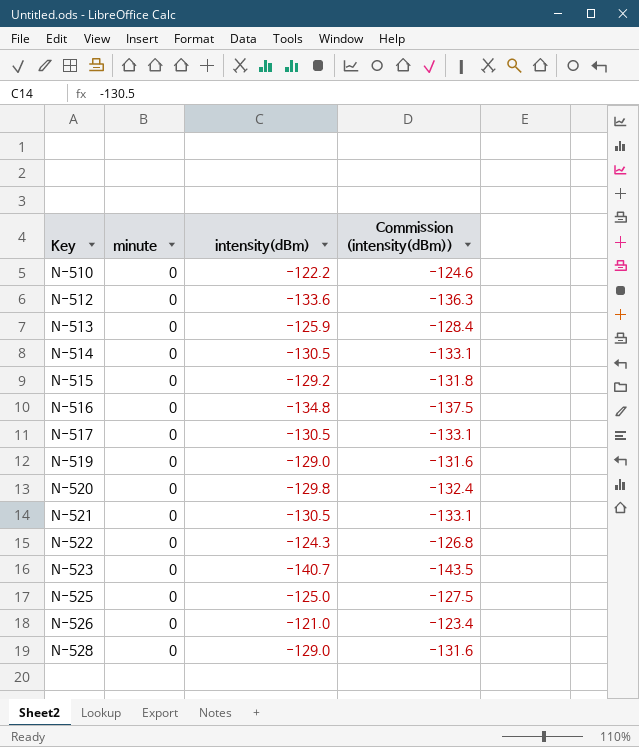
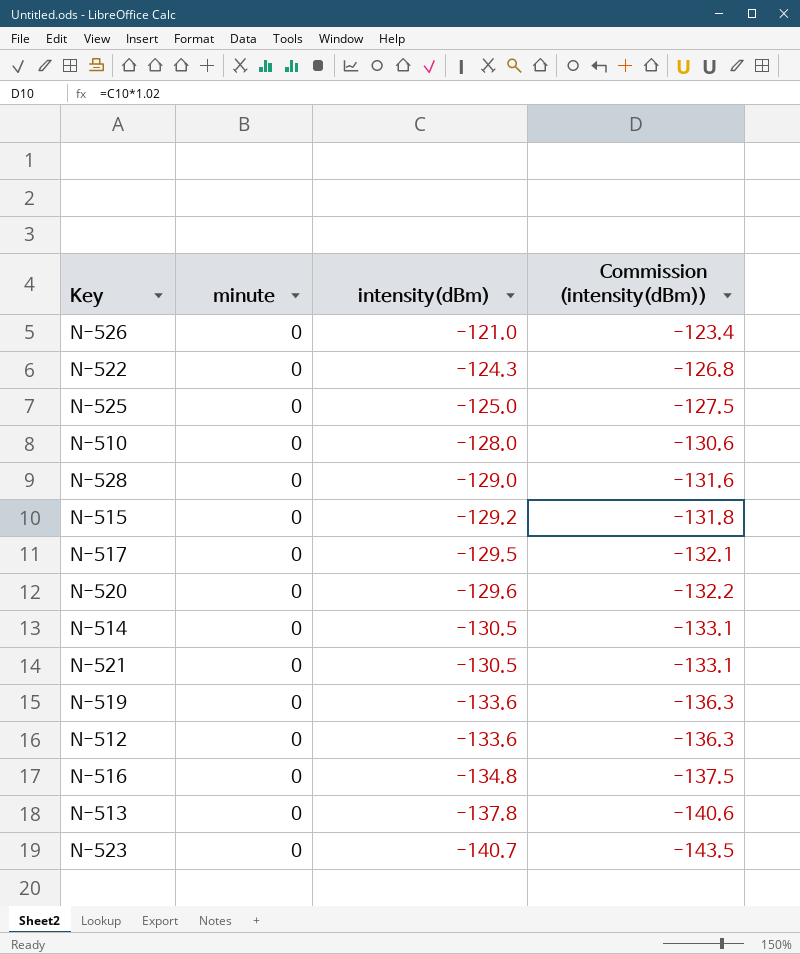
row order: Key ascending -> intensity(dBm) descending
N-510 | intensity(dBm): -122.2 -> -128.0
N-510 | Commission (intensity(dBm)): -124.6 -> -130.6
N-517 | intensity(dBm): -130.5 -> -129.5
N-517 | Commission (intensity(dBm)): -133.1 -> -132.1
N-520 | intensity(dBm): -129.8 -> -129.6
N-520 | Commission (intensity(dBm)): -132.4 -> -132.2
N-519 | intensity(dBm): -129.0 -> -133.6
N-519 | Commission (intensity(dBm)): -131.6 -> -136.3
N-513 | intensity(dBm): -125.9 -> -137.8
N-513 | Commission (intensity(dBm)): -128.4 -> -140.6

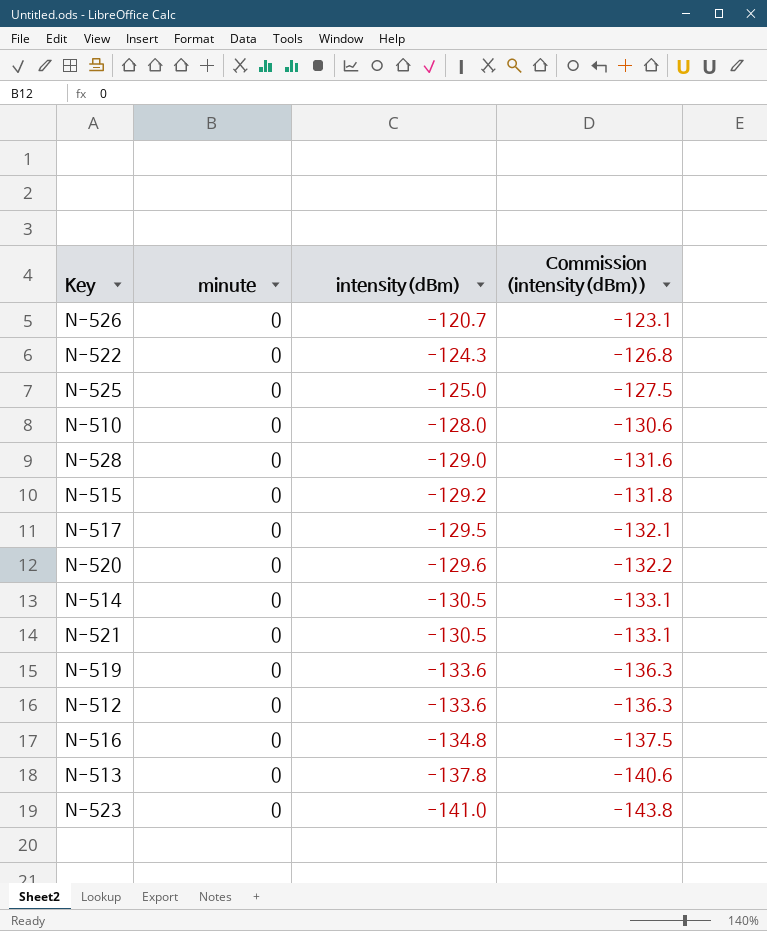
N-526 | intensity(dBm): -121.0 -> -120.7
N-526 | Commission (intensity(dBm)): -123.4 -> -123.1
N-523 | intensity(dBm): -140.7 -> -141.0
N-523 | Commission (intensity(dBm)): -143.5 -> -143.8

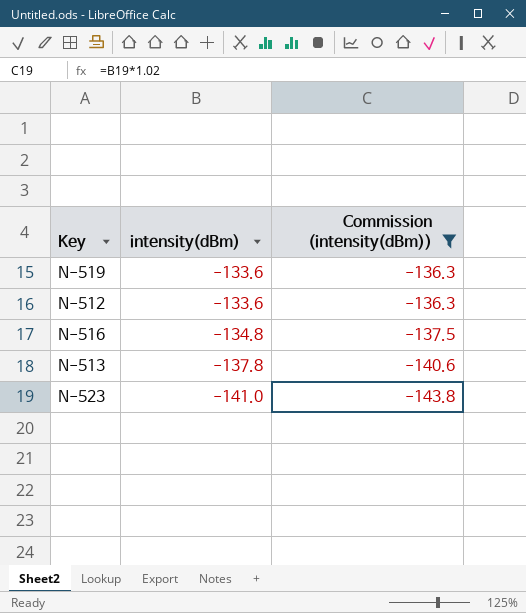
filter: none -> Commission (intensity(dBm)) <= -136.3
column minute | position: 2 -> none

